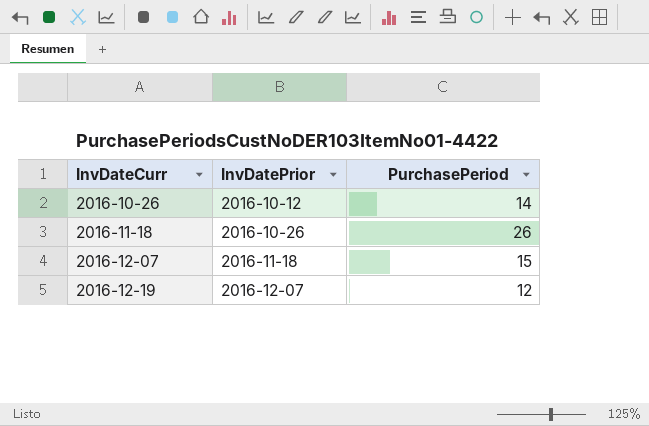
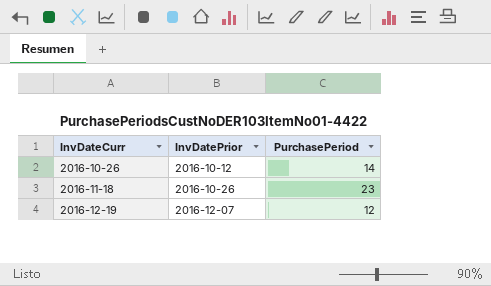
row 2016-12-07: 2016-11-18 | 15 -> none
2016-11-18 | PurchasePeriod: 26 -> 23

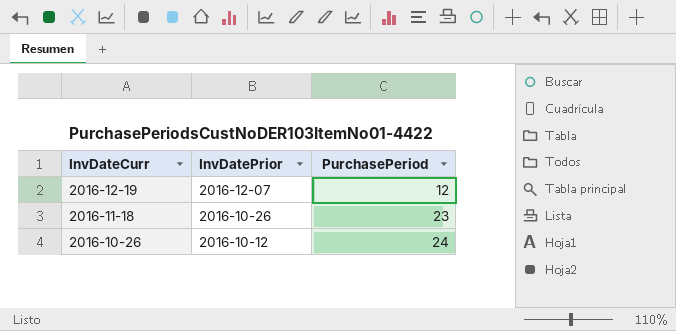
row order: InvDateCurr ascending -> InvDateCurr descending
2016-10-26 | PurchasePeriod: 14 -> 24

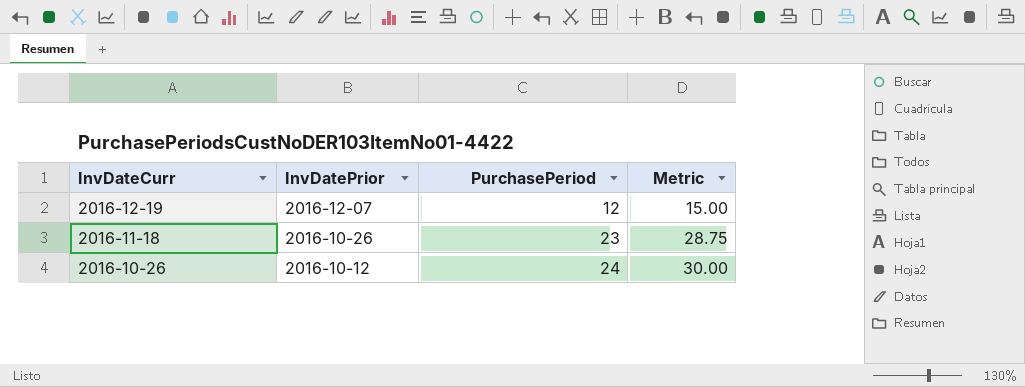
column Metric | formula: none -> [PurchasePeriod] * 1.25

